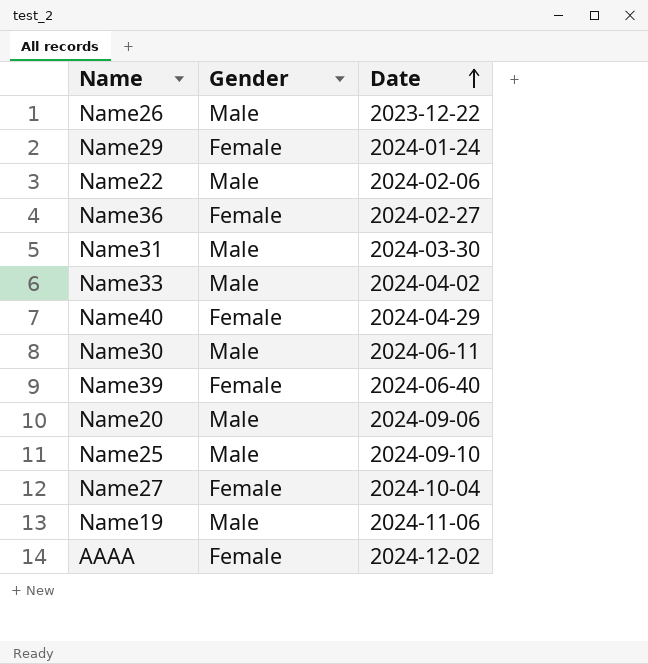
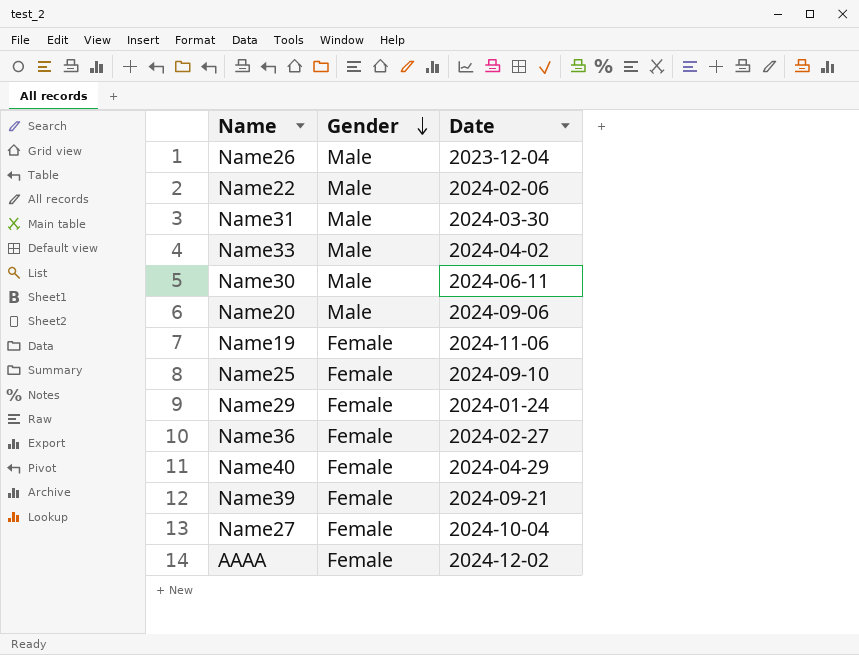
row order: Date ascending -> Gender descending
Name26 | Date: 2023-12-22 -> 2023-12-04
Name19 | Gender: Male -> Female
Name25 | Gender: Male -> Female
Name39 | Date: 2024-06-40 -> 2024-09-21

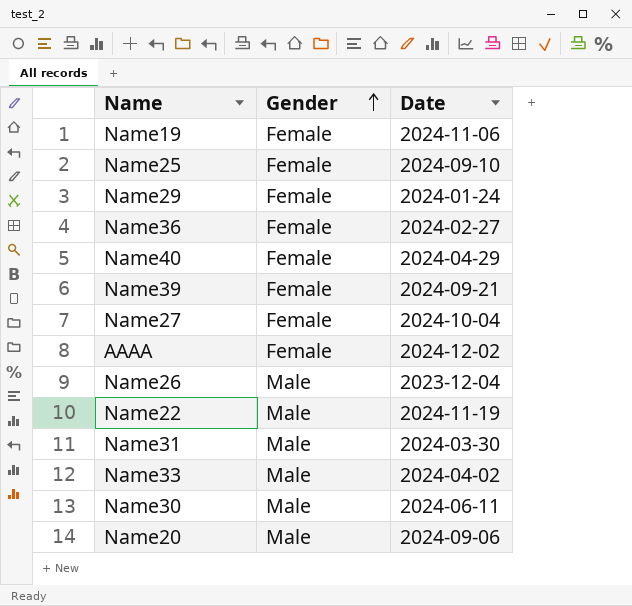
row order: Gender descending -> Gender ascending
Name22 | Date: 2024-02-06 -> 2024-11-19

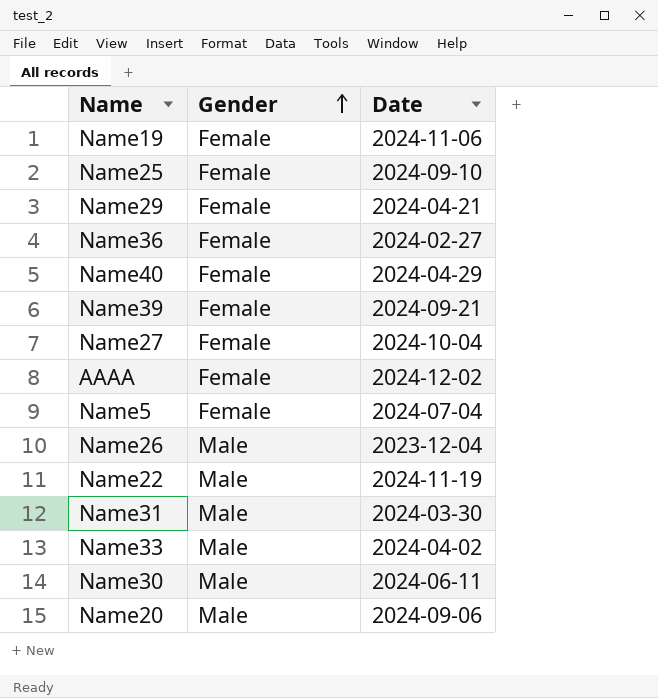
Name29 | Date: 2024-01-24 -> 2024-04-21
row Name5: none -> Female | 2024-07-04

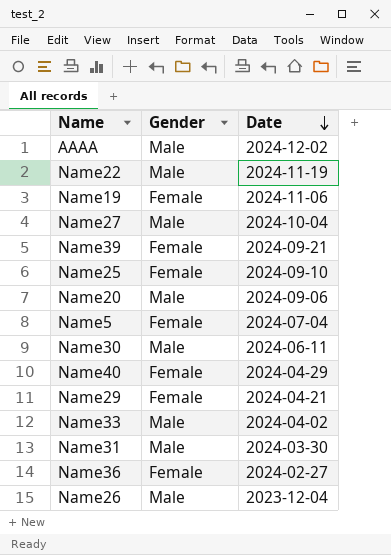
row order: Gender ascending -> Date descending
AAAA | Gender: Female -> Male
Name27 | Gender: Female -> Male

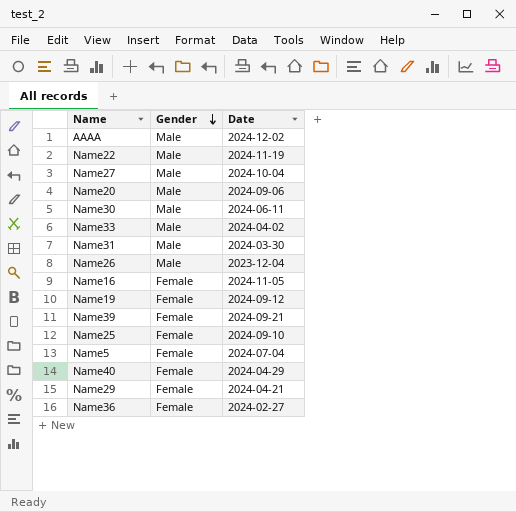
row order: Date descending -> Gender descending
row Name16: none -> Female | 2024-11-05
Name19 | Date: 2024-11-06 -> 2024-09-12

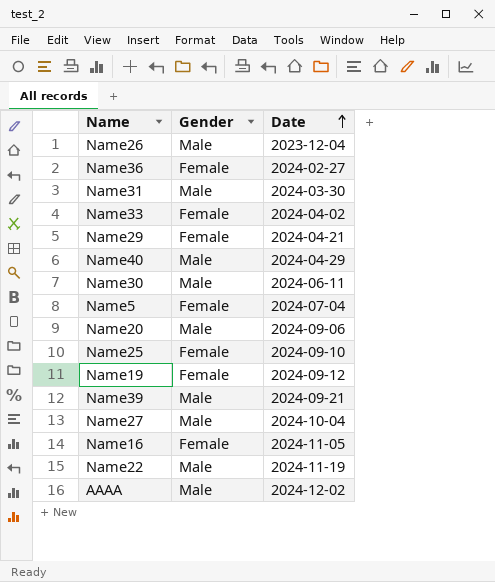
row order: Gender descending -> Date ascending
Name33 | Gender: Male -> Female
Name40 | Gender: Female -> Male
Name39 | Gender: Female -> Male

